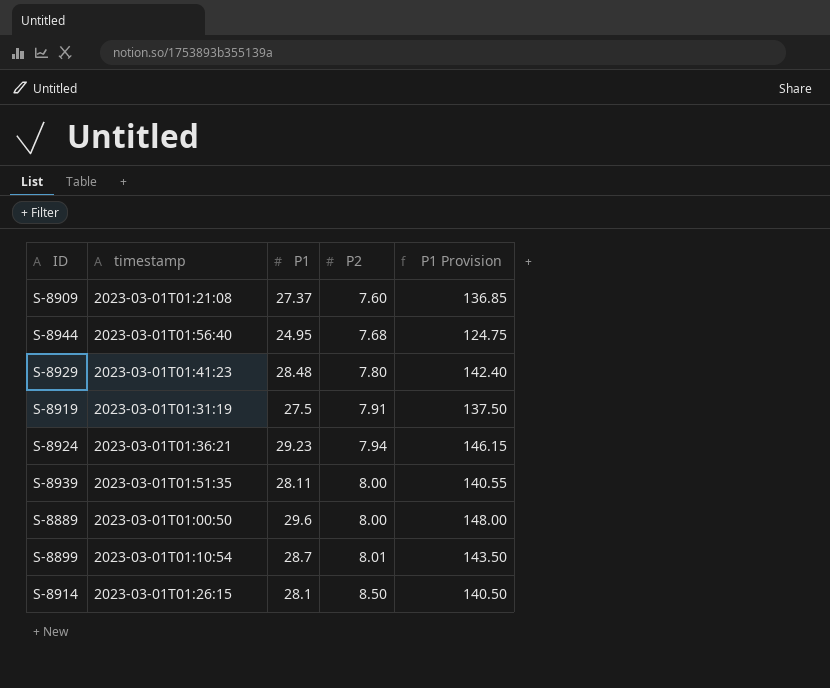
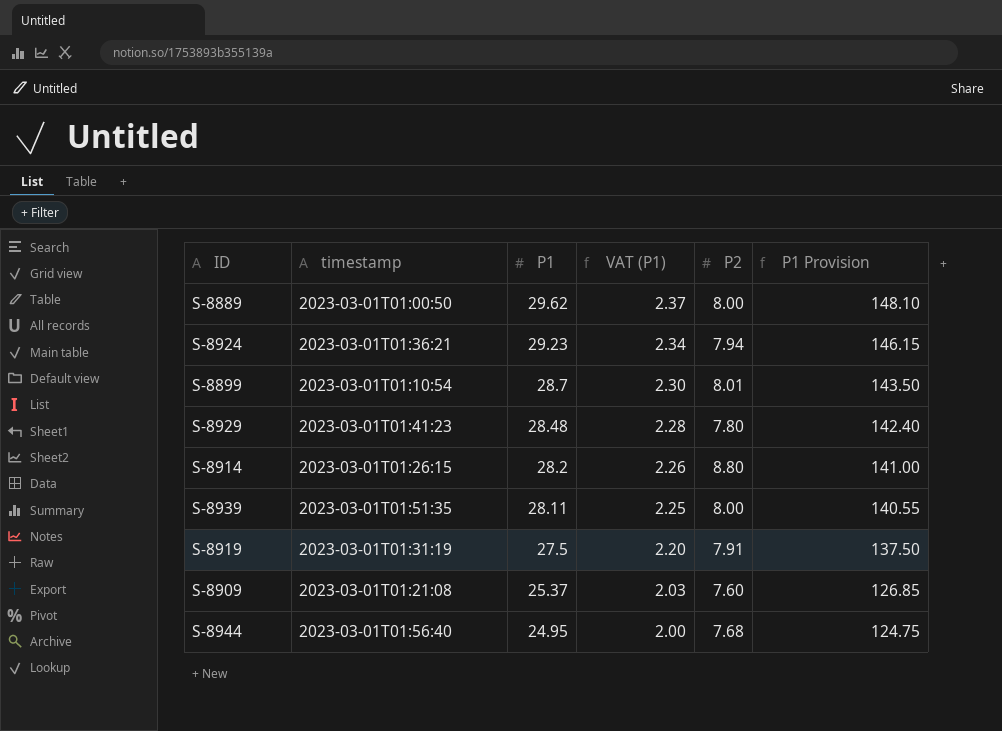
row order: P2 ascending -> P1 descending
column VAT (P1) | formula: none -> [P1] * 0.08
S-8889 | P1: 29.6 -> 29.62
S-8889 | P1 Provision: 148.00 -> 148.10
S-8914 | P1: 28.1 -> 28.2
S-8914 | P2: 8.50 -> 8.80
S-8914 | P1 Provision: 140.50 -> 141.00
S-8909 | P1: 27.37 -> 25.37
S-8909 | P1 Provision: 136.85 -> 126.85

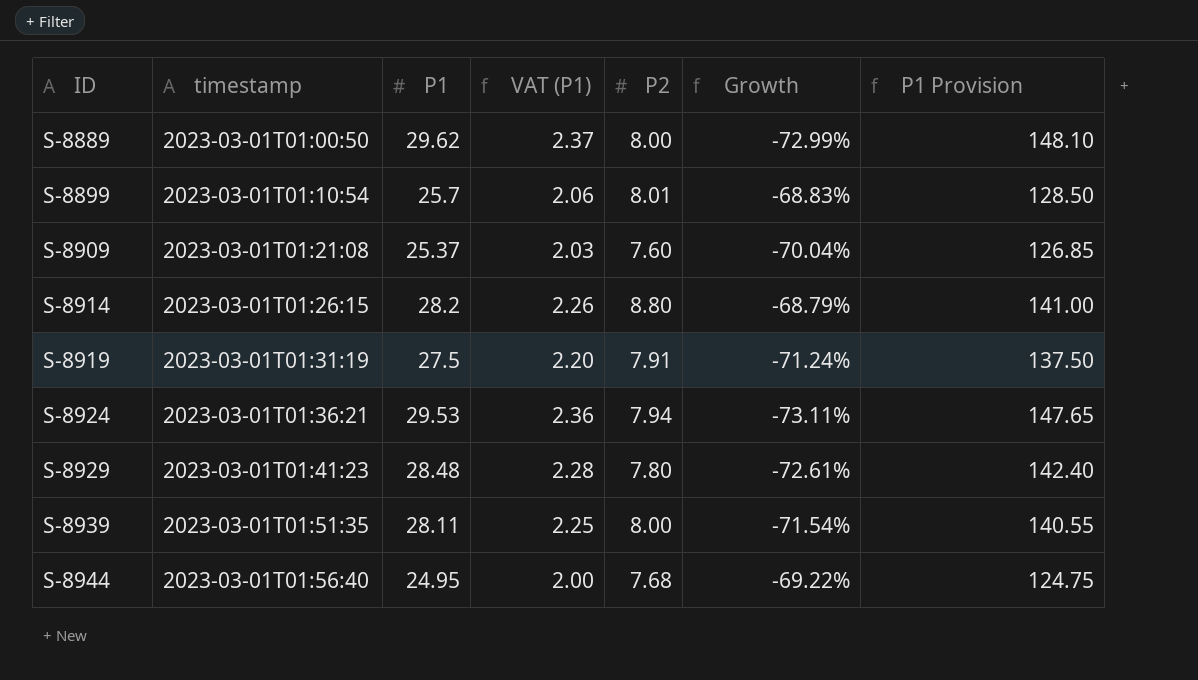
row order: P1 descending -> ID ascending
column Growth | formula: none -> ([P2] - [P1]) / [P1]
S-8899 | P1: 28.7 -> 25.7
S-8899 | VAT (P1): 2.30 -> 2.06
S-8899 | P1 Provision: 143.50 -> 128.50
S-8924 | P1: 29.23 -> 29.53
S-8924 | VAT (P1): 2.34 -> 2.36
S-8924 | P1 Provision: 146.15 -> 147.65

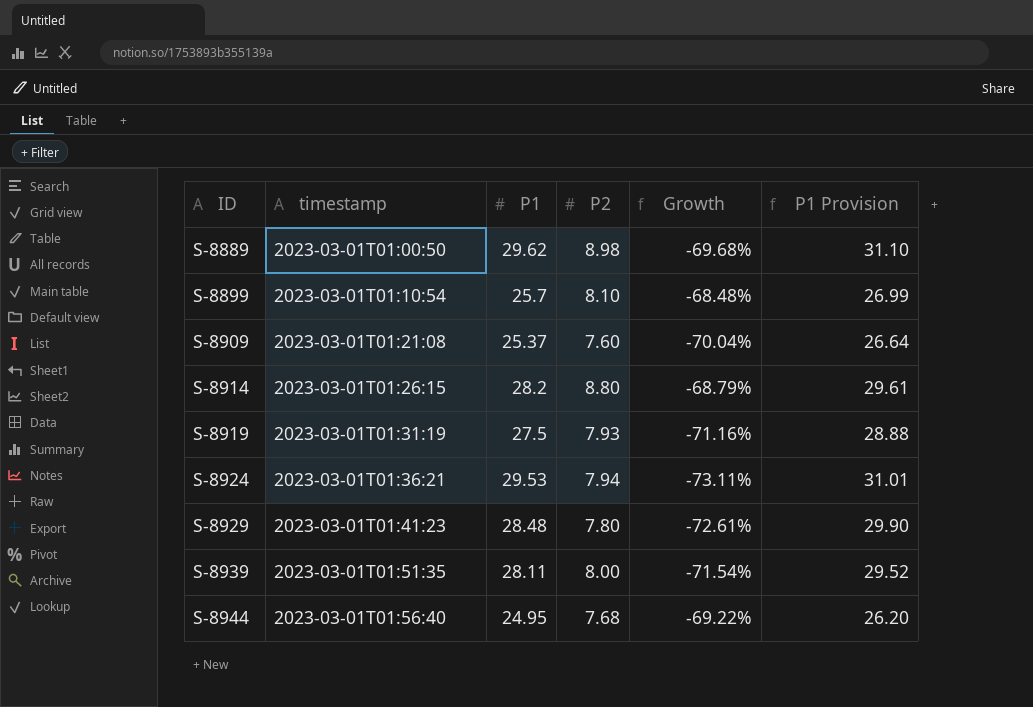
column VAT (P1) | formula: [P1] * 0.08 -> none
column P1 Provision | formula: [P1] * 5 -> [P1] * 1.05
S-8889 | P2: 8.00 -> 8.98
S-8889 | Growth: -72.99% -> -69.68%
S-8899 | P2: 8.01 -> 8.10
S-8899 | Growth: -68.83% -> -68.48%
S-8919 | P2: 7.91 -> 7.93
S-8919 | Growth: -71.24% -> -71.16%

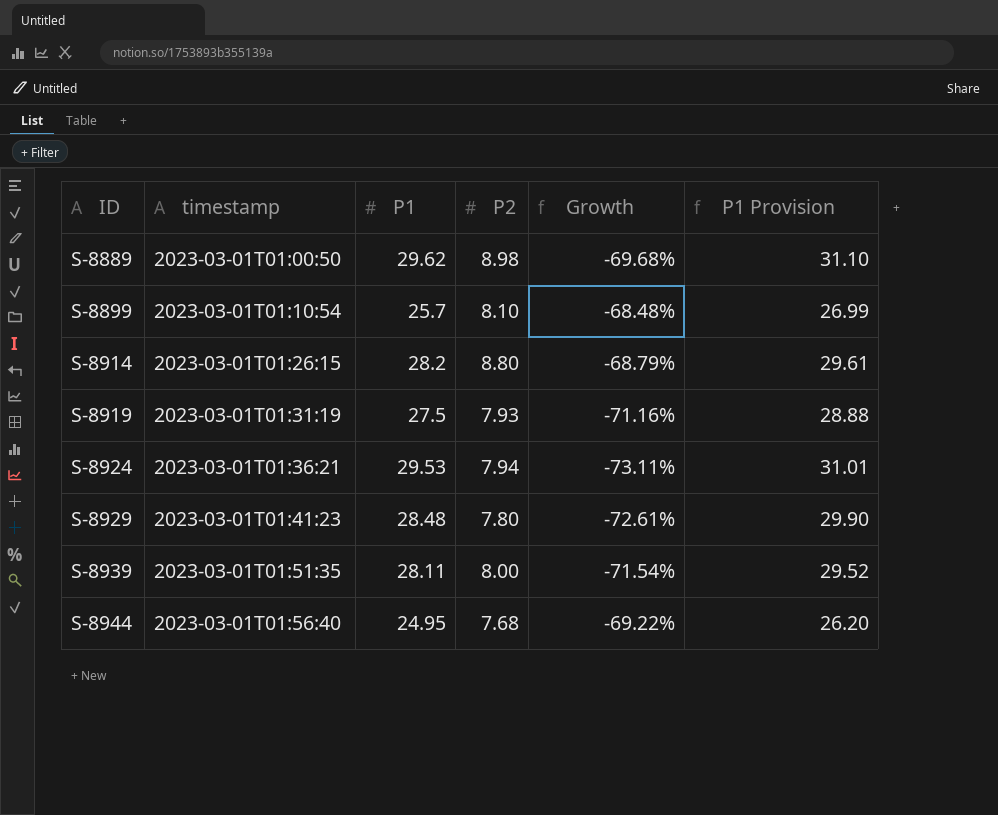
row S-8909: 2023-03-01T01:21:08 | 25.37 | 7.60 | -70.04% | 26.64 -> none

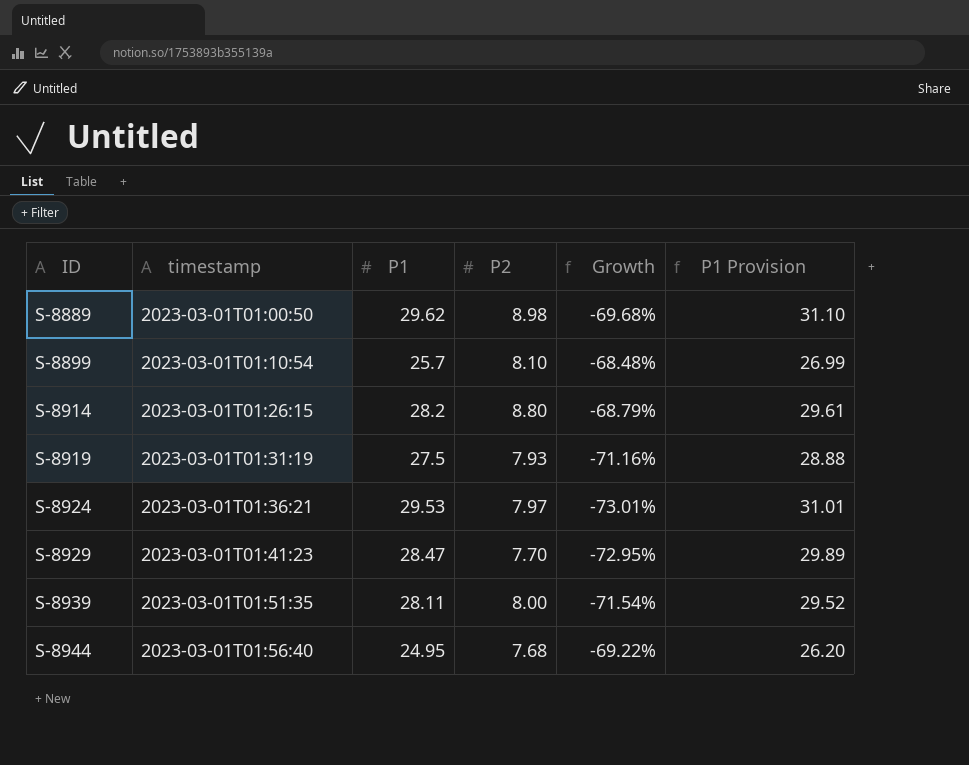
S-8924 | P2: 7.94 -> 7.97
S-8924 | Growth: -73.11% -> -73.01%
S-8929 | P1: 28.48 -> 28.47
S-8929 | P2: 7.80 -> 7.70
S-8929 | Growth: -72.61% -> -72.95%
S-8929 | P1 Provision: 29.90 -> 29.89

